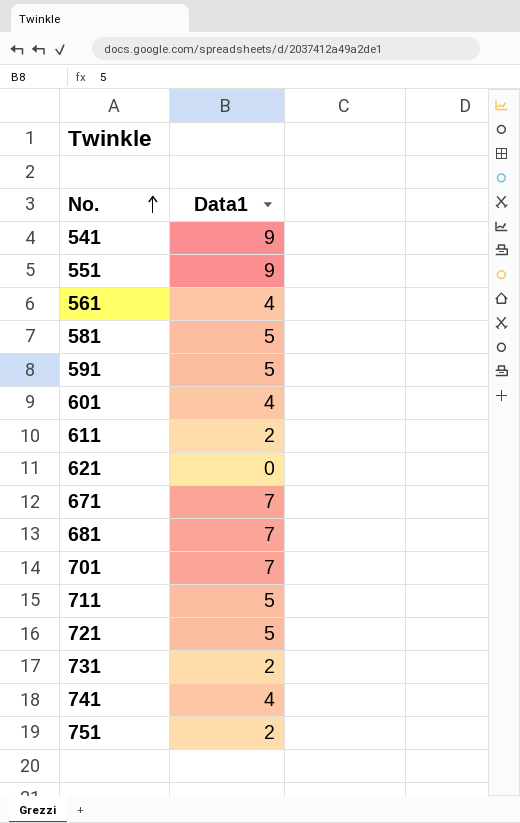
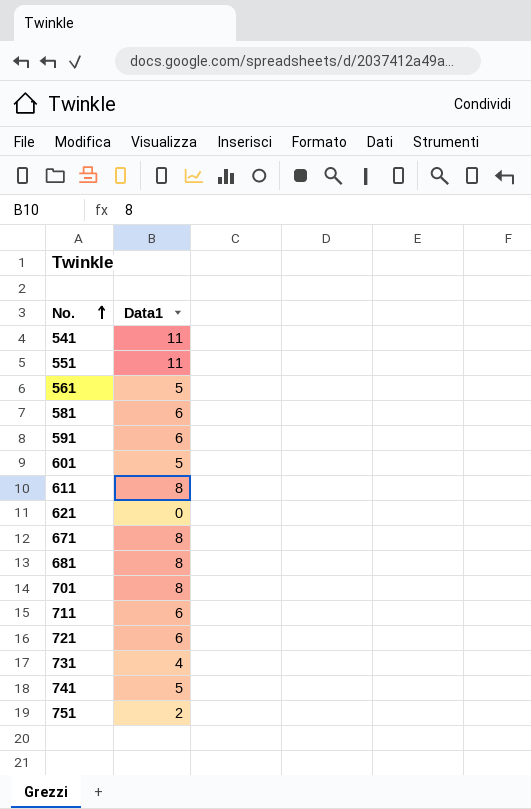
541 | Data1: 9 -> 11
551 | Data1: 9 -> 11
561 | Data1: 4 -> 5
581 | Data1: 5 -> 6
591 | Data1: 5 -> 6
601 | Data1: 4 -> 5
611 | Data1: 2 -> 8
671 | Data1: 7 -> 8
681 | Data1: 7 -> 8
701 | Data1: 7 -> 8
711 | Data1: 5 -> 6
721 | Data1: 5 -> 6
731 | Data1: 2 -> 4
741 | Data1: 4 -> 5

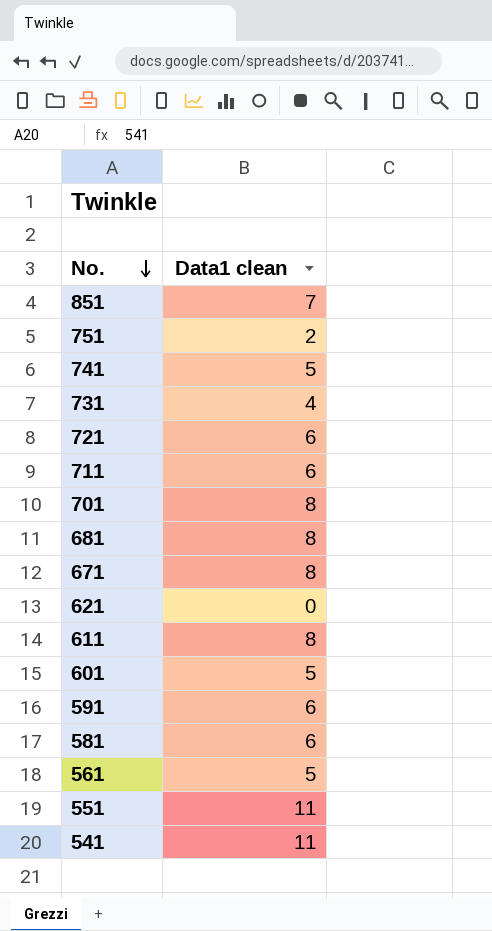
row order: No. ascending -> No. descending
column name: Data1 -> Data1 clean
row 851: none -> 7

